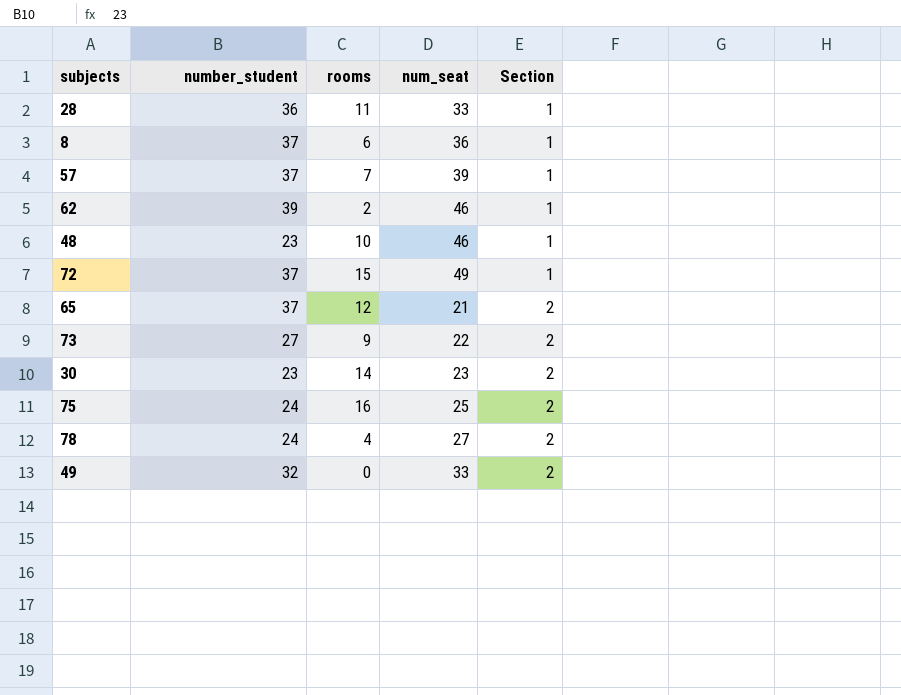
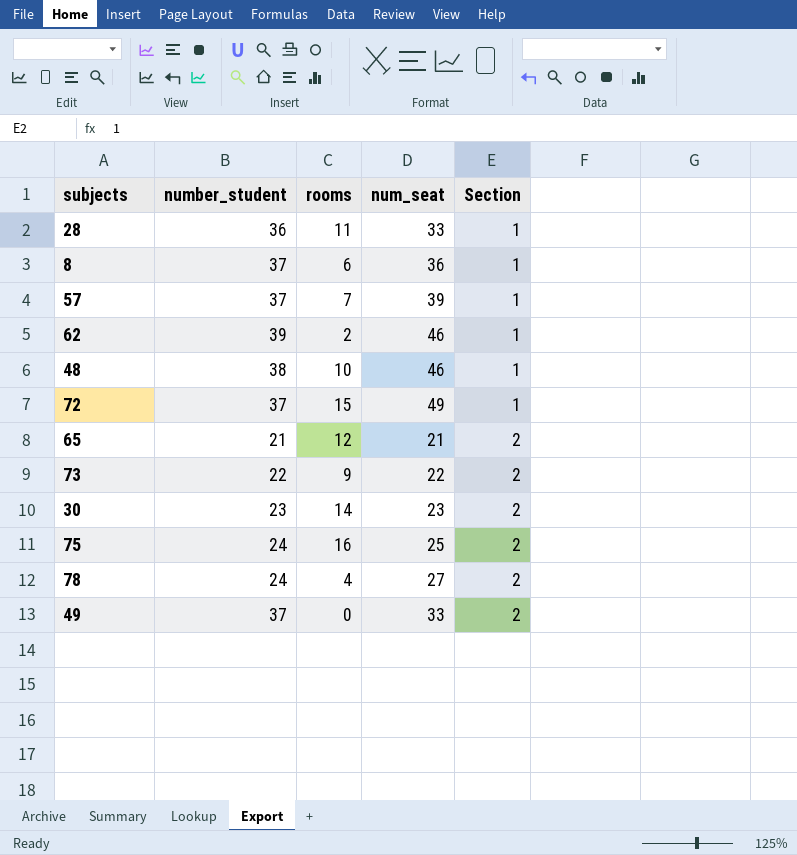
48 | number_student: 23 -> 38
65 | number_student: 37 -> 21
73 | number_student: 27 -> 22
49 | number_student: 32 -> 37

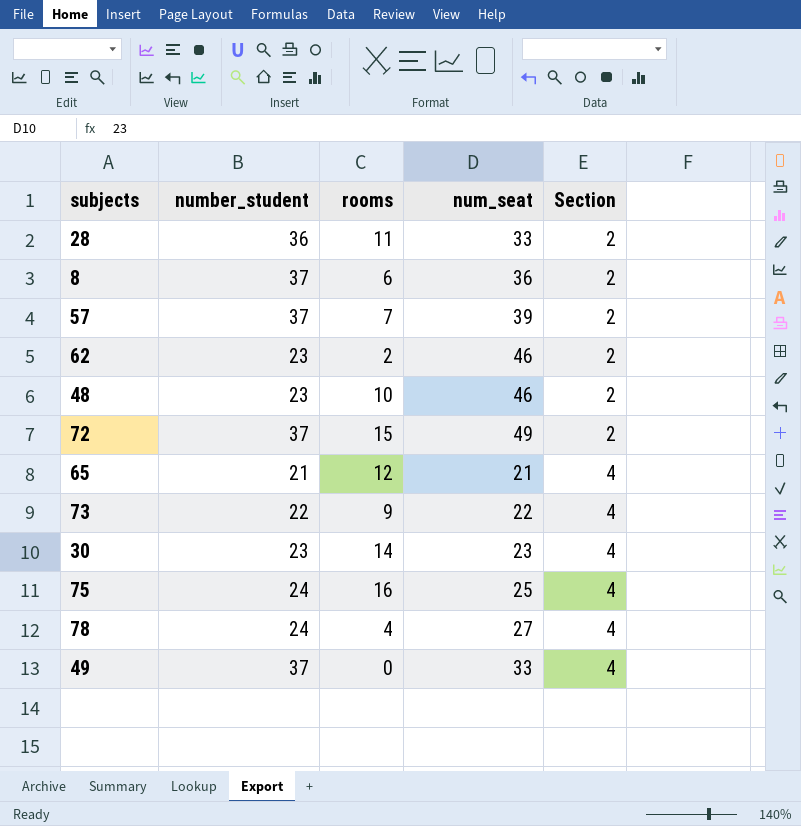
28 | Section: 1 -> 2
8 | Section: 1 -> 2
57 | Section: 1 -> 2
62 | number_student: 39 -> 23
62 | Section: 1 -> 2
48 | number_student: 38 -> 23
48 | Section: 1 -> 2
72 | Section: 1 -> 2
65 | Section: 2 -> 4
73 | Section: 2 -> 4
30 | Section: 2 -> 4
75 | Section: 2 -> 4
78 | Section: 2 -> 4
49 | Section: 2 -> 4

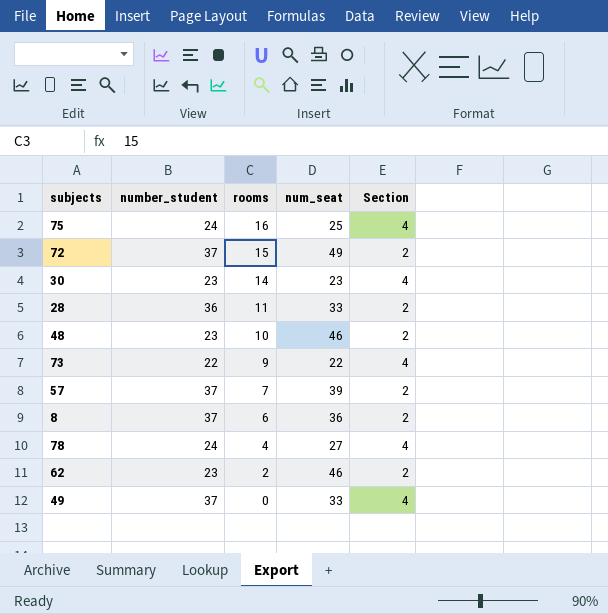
row order: Section ascending -> rooms descending
row 65: 21 | 12 | 21 | 4 -> none

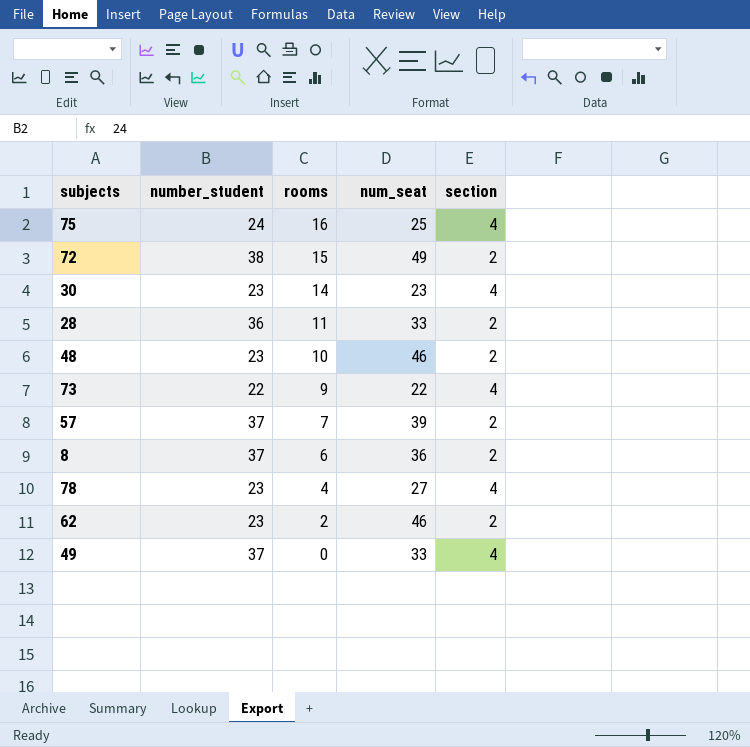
column name: Section -> section
72 | number_student: 37 -> 38
78 | number_student: 24 -> 23

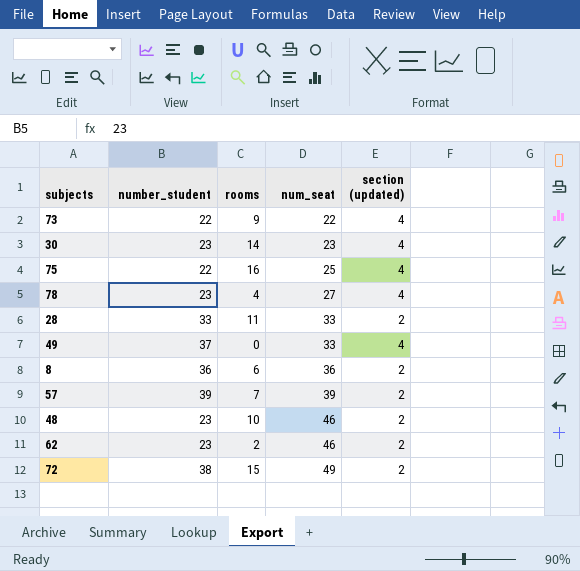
row order: rooms descending -> num_seat ascending
column name: section -> section (updated)
75 | number_student: 24 -> 22
28 | number_student: 36 -> 33
8 | number_student: 37 -> 36
57 | number_student: 37 -> 39

